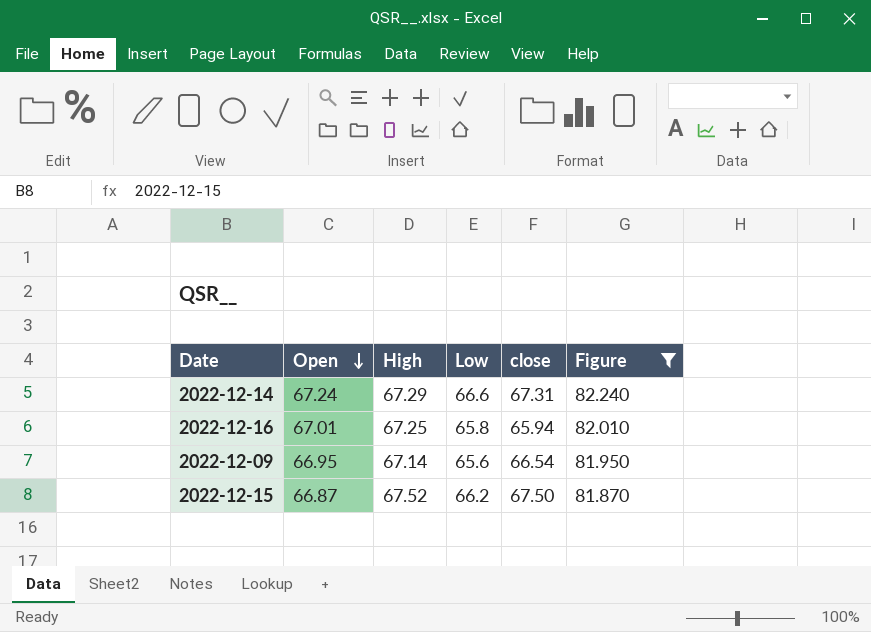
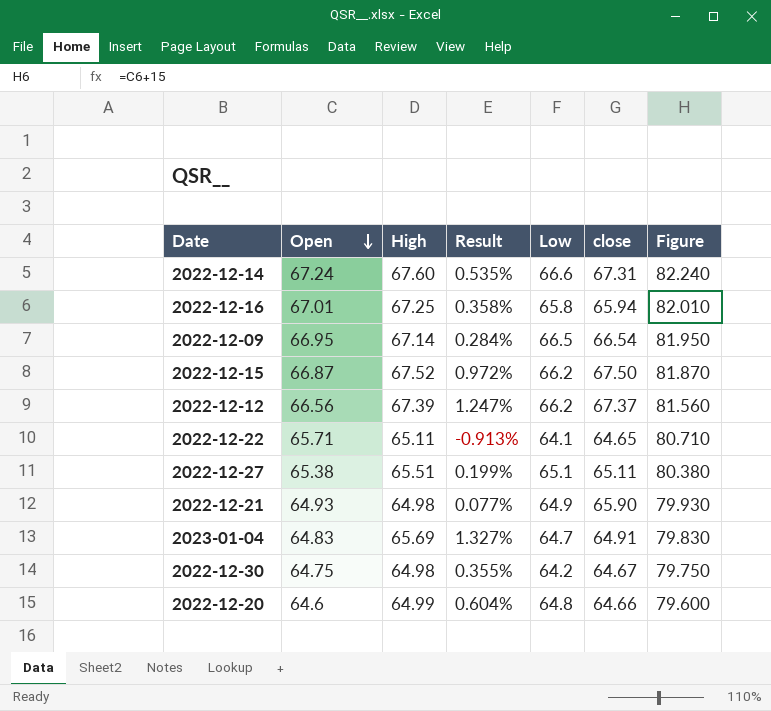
filter: Figure >= 81.870 -> none
column Result | formula: none -> ([High] - [Open]) / [Open]
2022-12-14 | High: 67.29 -> 67.60
2022-12-09 | Low: 65.6 -> 66.5

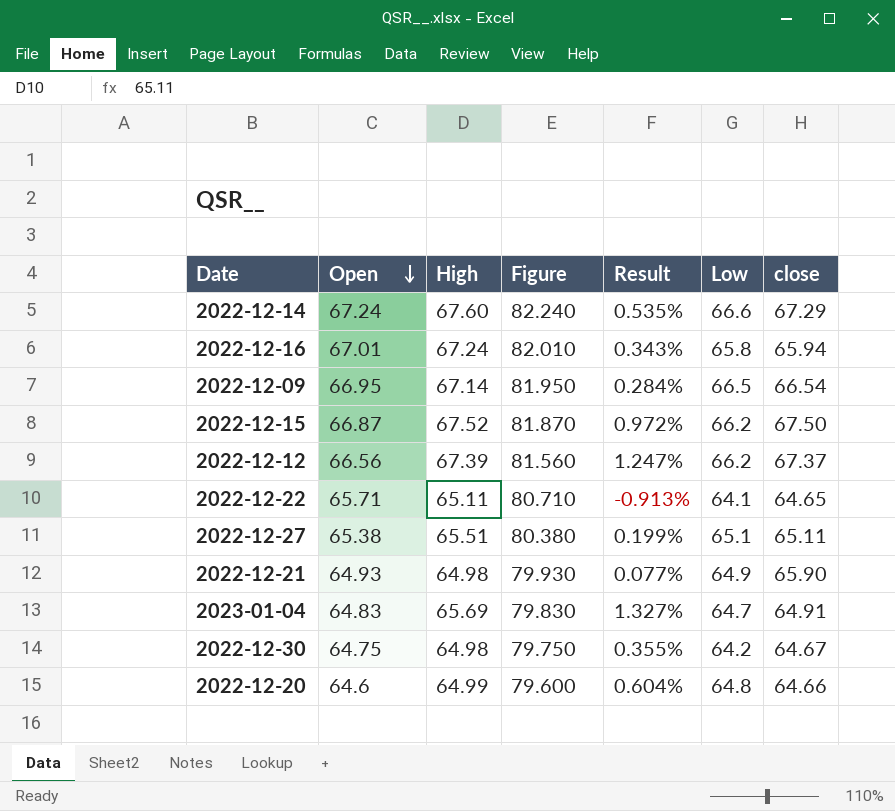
column Figure | position: 7 -> 4
2022-12-14 | close: 67.31 -> 67.29
2022-12-16 | High: 67.25 -> 67.24
2022-12-16 | Result: 0.358% -> 0.343%

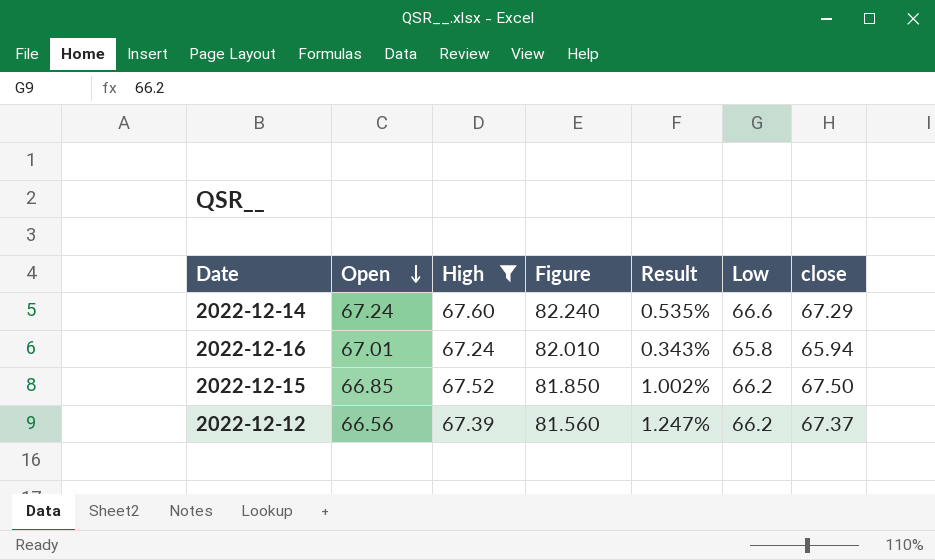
filter: none -> High >= 67.24
2022-12-15 | Open: 66.87 -> 66.85
2022-12-15 | Figure: 81.870 -> 81.850
2022-12-15 | Result: 0.972% -> 1.002%

